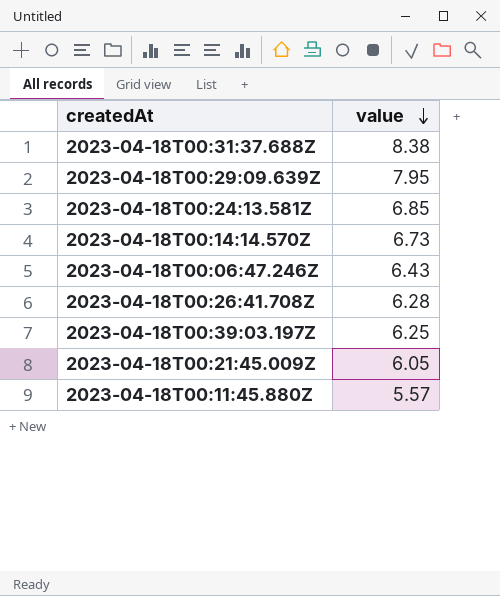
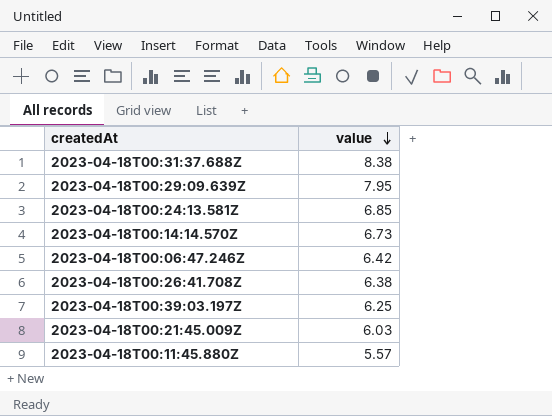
2023-04-18T00:06:47.246Z | value: 6.43 -> 6.42
2023-04-18T00:26:41.708Z | value: 6.28 -> 6.38
2023-04-18T00:21:45.009Z | value: 6.05 -> 6.03

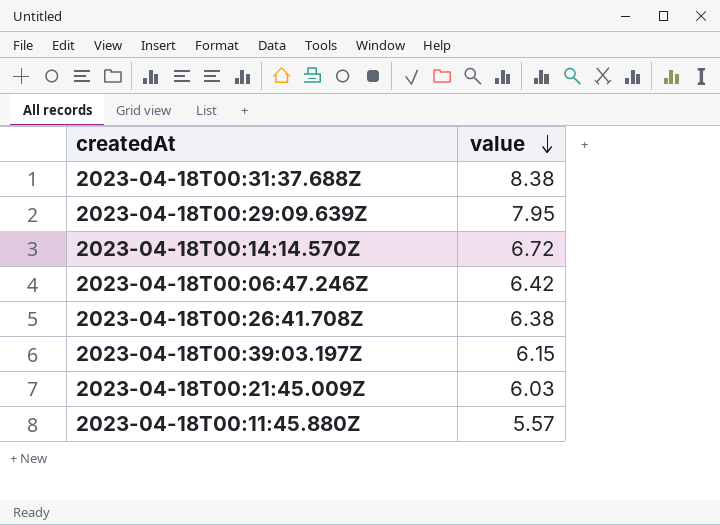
row 2023-04-18T00:24:13.581Z: 6.85 -> none
2023-04-18T00:14:14.570Z | value: 6.73 -> 6.72
2023-04-18T00:39:03.197Z | value: 6.25 -> 6.15

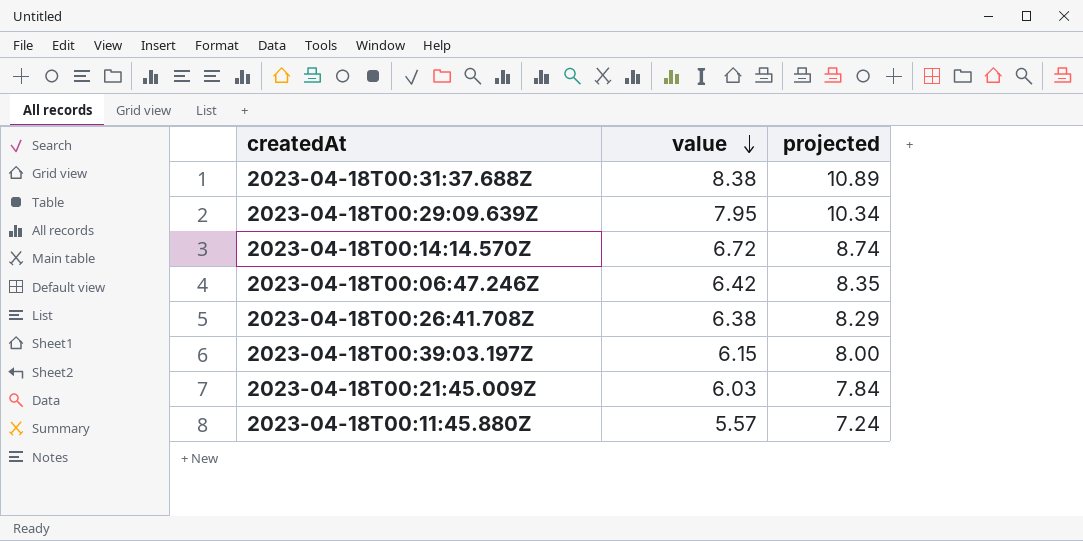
column projected | formula: none -> [value] * 1.3

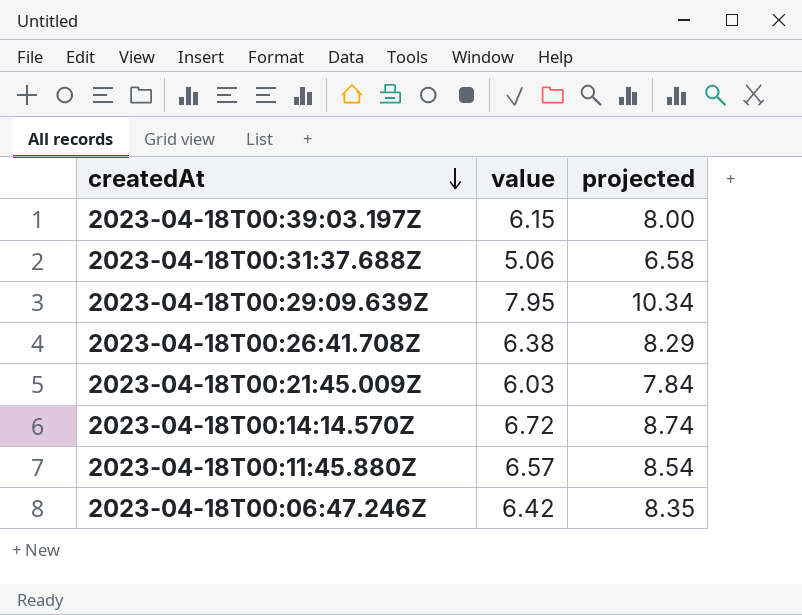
row order: value descending -> createdAt descending
2023-04-18T00:31:37.688Z | value: 8.38 -> 5.06
2023-04-18T00:31:37.688Z | projected: 10.89 -> 6.58
2023-04-18T00:11:45.880Z | value: 5.57 -> 6.57
2023-04-18T00:11:45.880Z | projected: 7.24 -> 8.54

